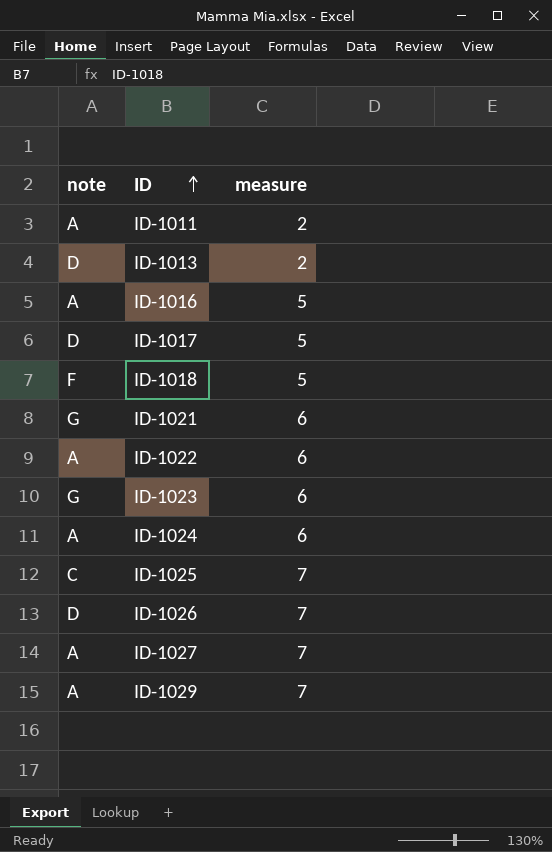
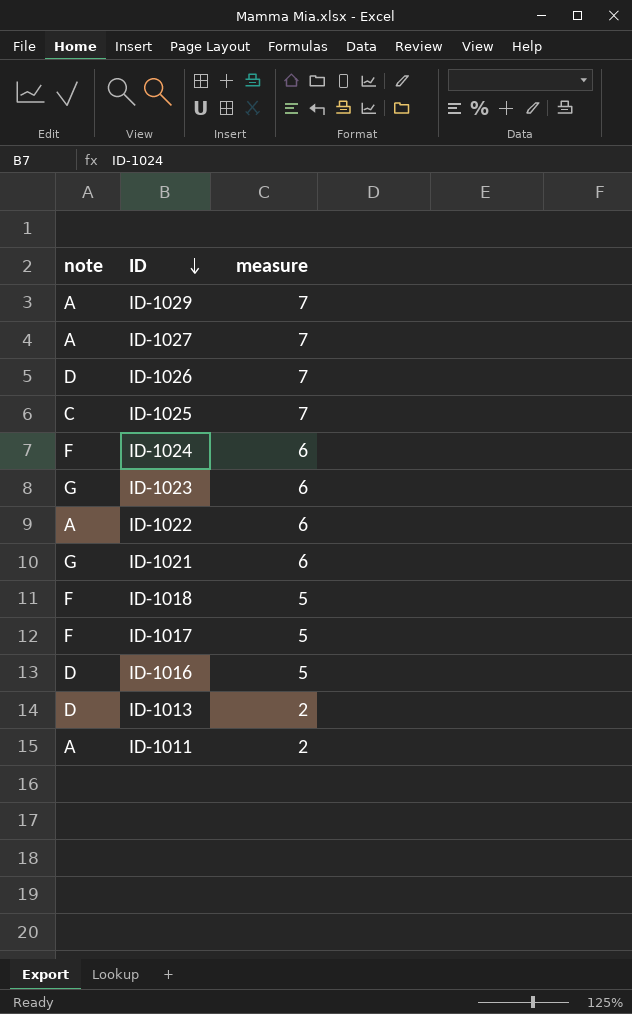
row order: ID ascending -> ID descending
ID-1024 | note: A -> F
ID-1017 | note: D -> F
ID-1016 | note: A -> D

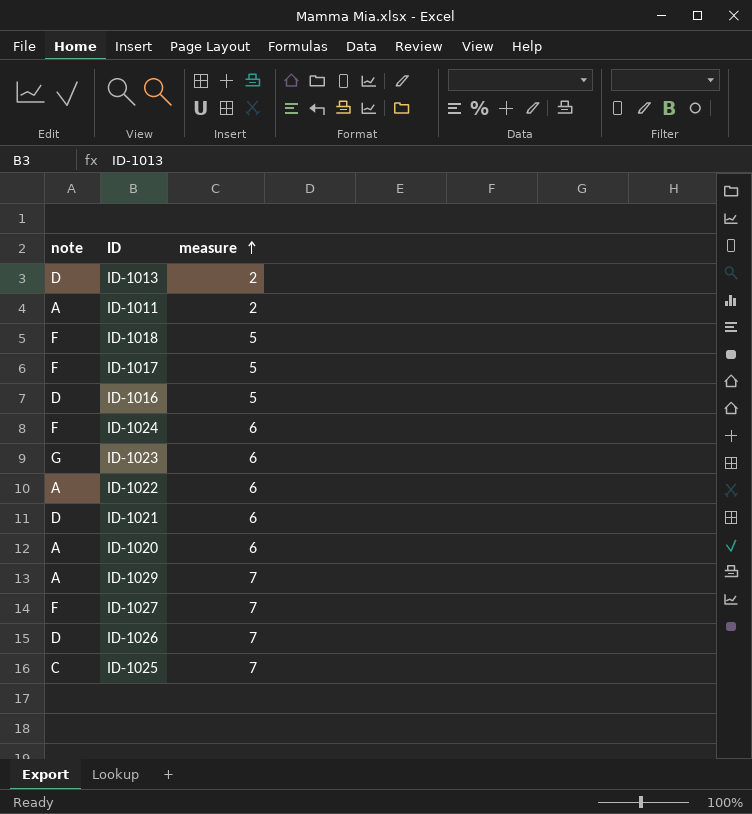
row order: ID descending -> measure ascending
ID-1021 | note: G -> D
row ID-1020: none -> A | 6
ID-1027 | note: A -> F

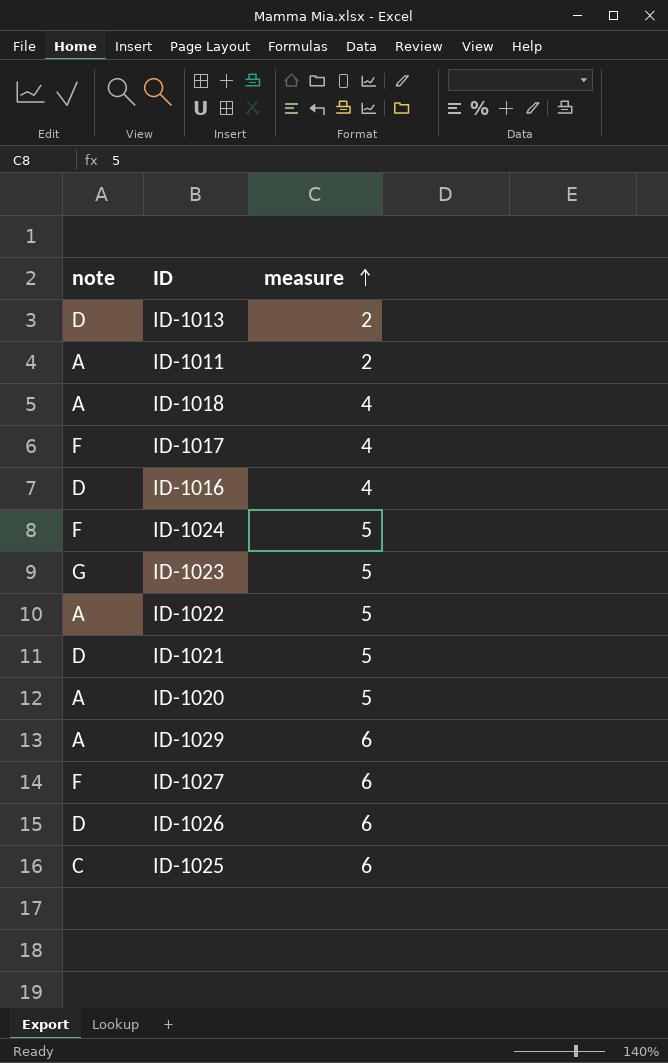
ID-1018 | note: F -> A
ID-1018 | measure: 5 -> 4
ID-1017 | measure: 5 -> 4
ID-1016 | measure: 5 -> 4
ID-1024 | measure: 6 -> 5
ID-1023 | measure: 6 -> 5
ID-1022 | measure: 6 -> 5
ID-1021 | measure: 6 -> 5
ID-1020 | measure: 6 -> 5
ID-1029 | measure: 7 -> 6
ID-1027 | measure: 7 -> 6
ID-1026 | measure: 7 -> 6
ID-1025 | measure: 7 -> 6

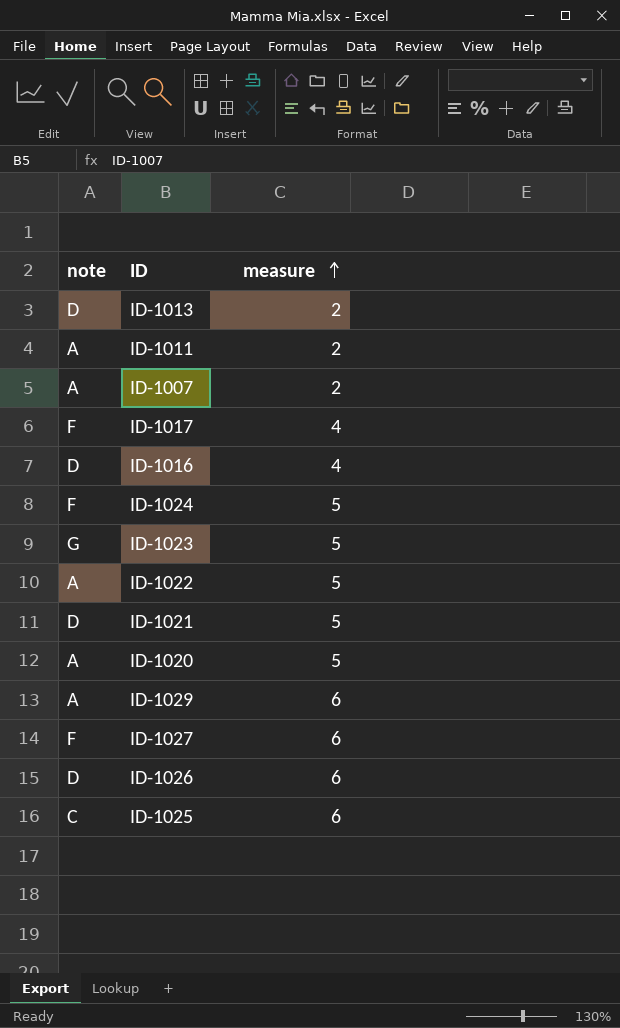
row ID-1018: A | 4 -> none
row ID-1007: none -> A | 2

